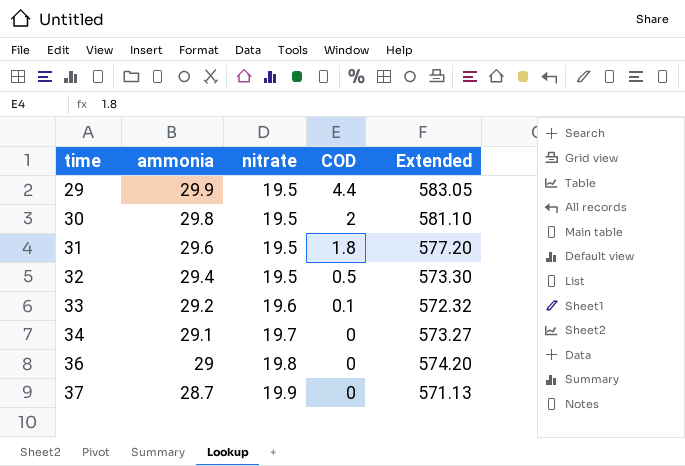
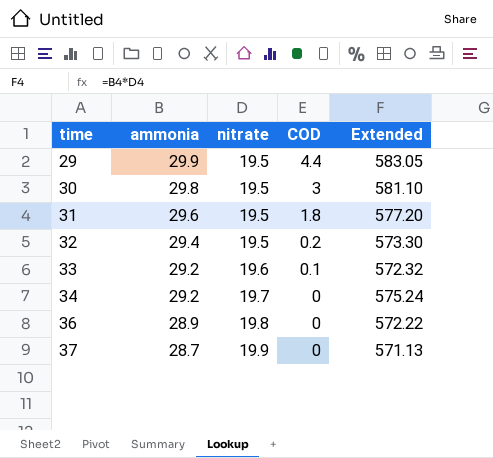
30 | COD: 2 -> 3
32 | COD: 0.5 -> 0.2
34 | ammonia: 29.1 -> 29.2
34 | Extended: 573.27 -> 575.24
36 | ammonia: 29 -> 28.9
36 | Extended: 574.20 -> 572.22

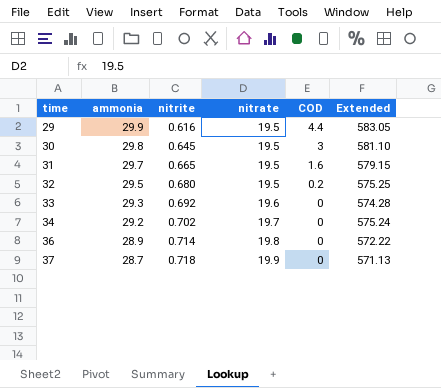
column nitrite | position: none -> 3
31 | ammonia: 29.6 -> 29.7
31 | COD: 1.8 -> 1.6
31 | Extended: 577.20 -> 579.15
32 | ammonia: 29.4 -> 29.5
32 | Extended: 573.30 -> 575.25
33 | ammonia: 29.2 -> 29.3
33 | COD: 0.1 -> 0
33 | Extended: 572.32 -> 574.28

